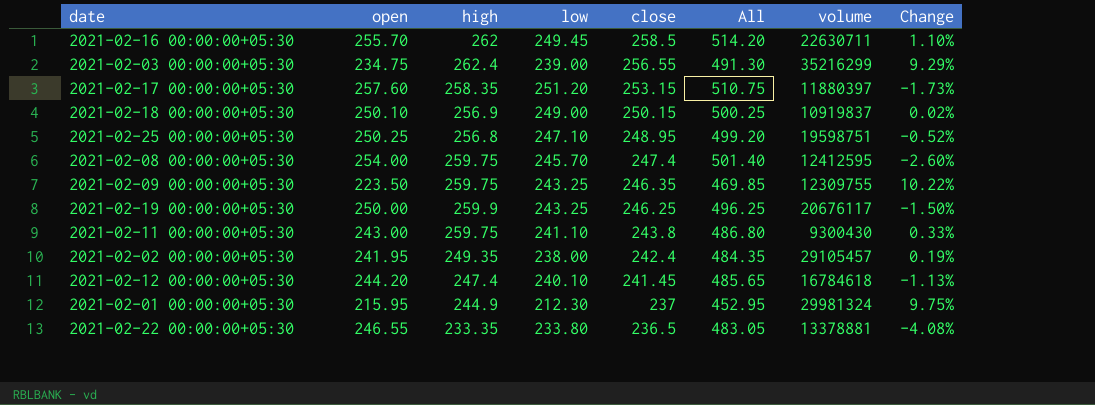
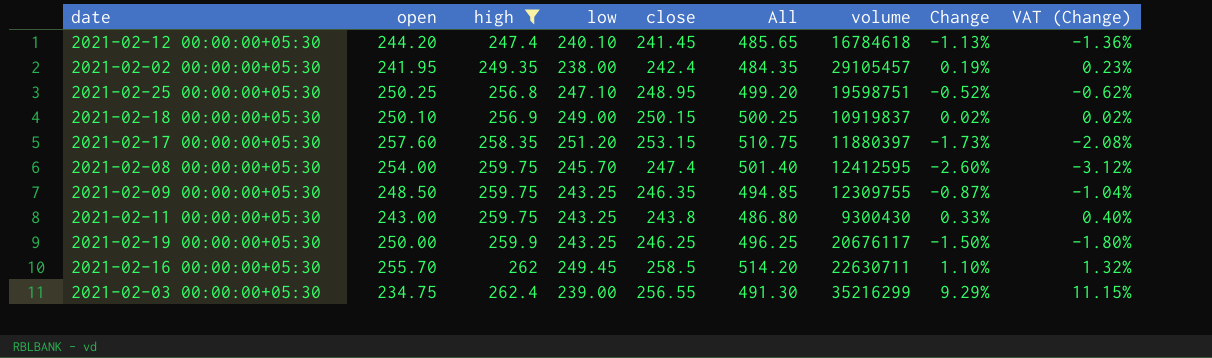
filter: none -> high >= 247.4
row order: close descending -> high ascending
column VAT (Change) | formula: none -> [Change] * 1.2
2021-02-09 00:00:00+05:30 | open: 223.50 -> 248.50
2021-02-09 00:00:00+05:30 | All: 469.85 -> 494.85
2021-02-09 00:00:00+05:30 | Change: 10.22% -> -0.87%
2021-02-11 00:00:00+05:30 | low: 241.10 -> 243.25

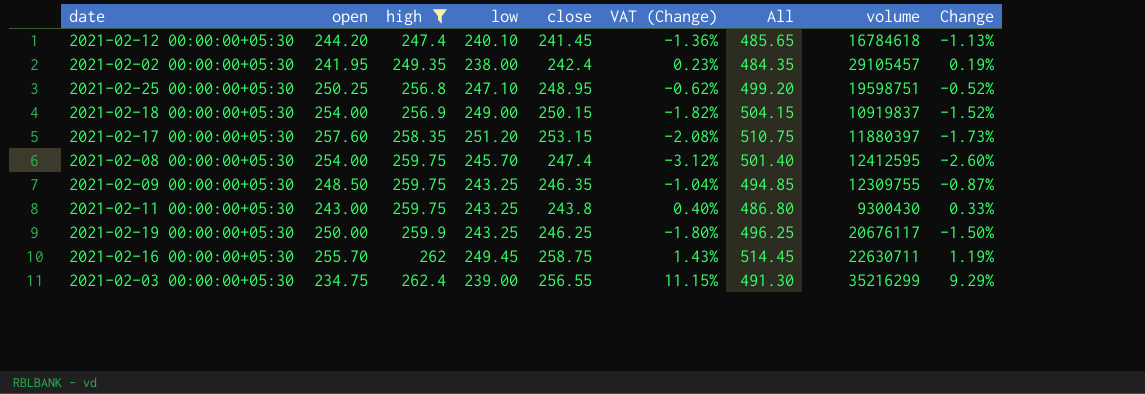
column VAT (Change) | position: 9 -> 6
2021-02-18 00:00:00+05:30 | open: 250.10 -> 254.00
2021-02-18 00:00:00+05:30 | VAT (Change): 0.02% -> -1.82%
2021-02-18 00:00:00+05:30 | All: 500.25 -> 504.15
2021-02-18 00:00:00+05:30 | Change: 0.02% -> -1.52%
2021-02-16 00:00:00+05:30 | close: 258.5 -> 258.75
2021-02-16 00:00:00+05:30 | VAT (Change): 1.32% -> 1.43%
2021-02-16 00:00:00+05:30 | All: 514.20 -> 514.45
2021-02-16 00:00:00+05:30 | Change: 1.10% -> 1.19%

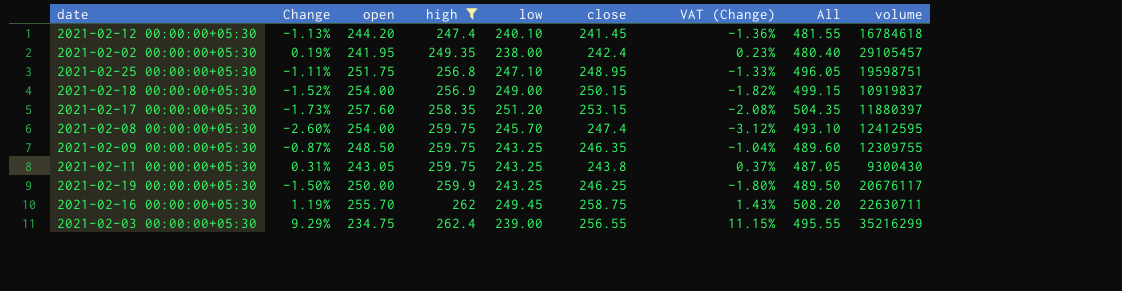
column Change | position: 9 -> 2
column All | formula: [open] + [close] -> [low] + [close]
2021-02-25 00:00:00+05:30 | Change: -0.52% -> -1.11%
2021-02-25 00:00:00+05:30 | open: 250.25 -> 251.75
2021-02-25 00:00:00+05:30 | VAT (Change): -0.62% -> -1.33%
2021-02-11 00:00:00+05:30 | Change: 0.33% -> 0.31%
2021-02-11 00:00:00+05:30 | open: 243.00 -> 243.05
2021-02-11 00:00:00+05:30 | VAT (Change): 0.40% -> 0.37%

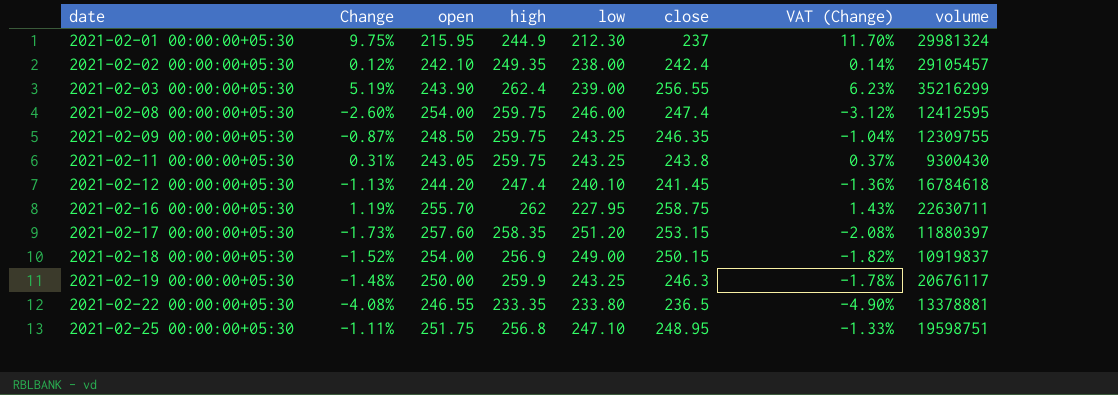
filter: high >= 247.4 -> none
row order: high ascending -> date ascending
column All | formula: [low] + [close] -> none
2021-02-02 00:00:00+05:30 | Change: 0.19% -> 0.12%
2021-02-02 00:00:00+05:30 | open: 241.95 -> 242.10
2021-02-02 00:00:00+05:30 | VAT (Change): 0.23% -> 0.14%
2021-02-03 00:00:00+05:30 | Change: 9.29% -> 5.19%
2021-02-03 00:00:00+05:30 | open: 234.75 -> 243.90
2021-02-03 00:00:00+05:30 | VAT (Change): 11.15% -> 6.23%
2021-02-08 00:00:00+05:30 | low: 245.70 -> 246.00
2021-02-16 00:00:00+05:30 | low: 249.45 -> 227.95
2021-02-19 00:00:00+05:30 | Change: -1.50% -> -1.48%
2021-02-19 00:00:00+05:30 | close: 246.25 -> 246.3
2021-02-19 00:00:00+05:30 | VAT (Change): -1.80% -> -1.78%

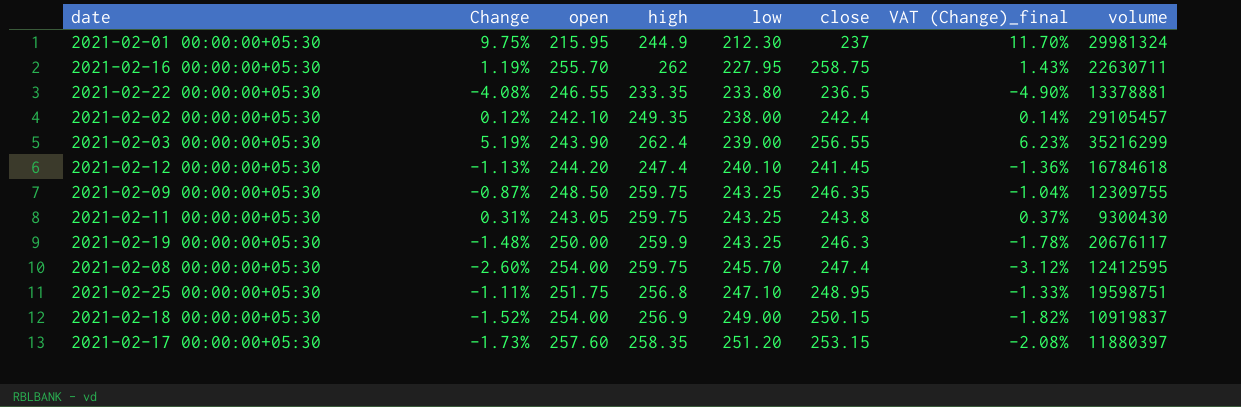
row order: date ascending -> low ascending
column name: VAT (Change) -> VAT (Change)_final
2021-02-08 00:00:00+05:30 | low: 246.00 -> 245.70

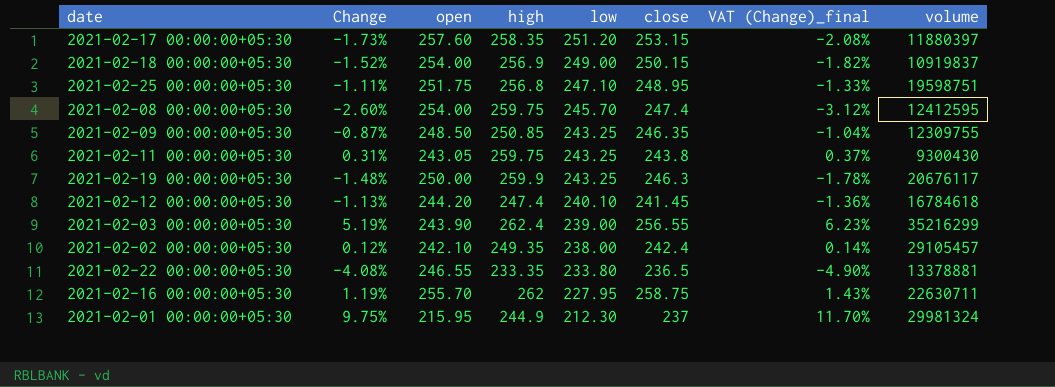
row order: low ascending -> low descending
2021-02-09 00:00:00+05:30 | high: 259.75 -> 250.85

